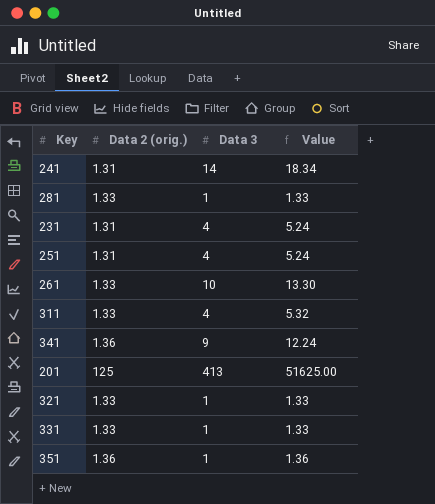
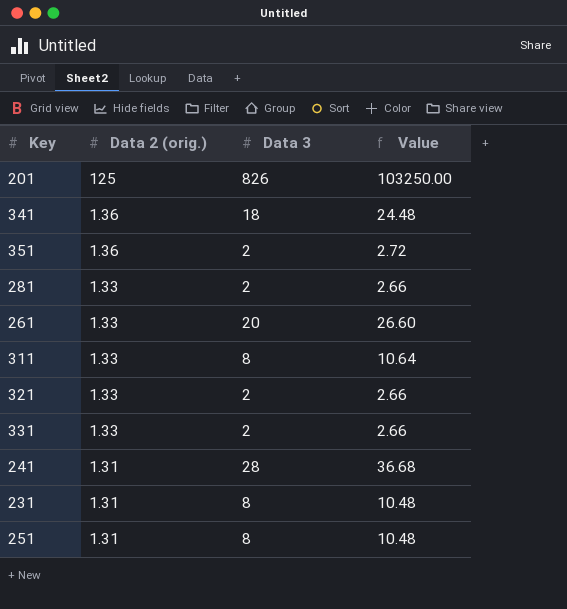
row order: none -> Data 2 (orig.) descending
201 | Data 3: 413 -> 826
201 | Value: 51625.00 -> 103250.00
341 | Data 3: 9 -> 18
341 | Value: 12.24 -> 24.48
351 | Data 3: 1 -> 2
351 | Value: 1.36 -> 2.72
281 | Data 3: 1 -> 2
281 | Value: 1.33 -> 2.66
261 | Data 3: 10 -> 20
261 | Value: 13.30 -> 26.60
311 | Data 3: 4 -> 8
311 | Value: 5.32 -> 10.64
321 | Data 3: 1 -> 2
321 | Value: 1.33 -> 2.66
331 | Data 3: 1 -> 2
331 | Value: 1.33 -> 2.66
241 | Data 3: 14 -> 28
241 | Value: 18.34 -> 36.68
231 | Data 3: 4 -> 8
231 | Value: 5.24 -> 10.48
251 | Data 3: 4 -> 8
251 | Value: 5.24 -> 10.48

